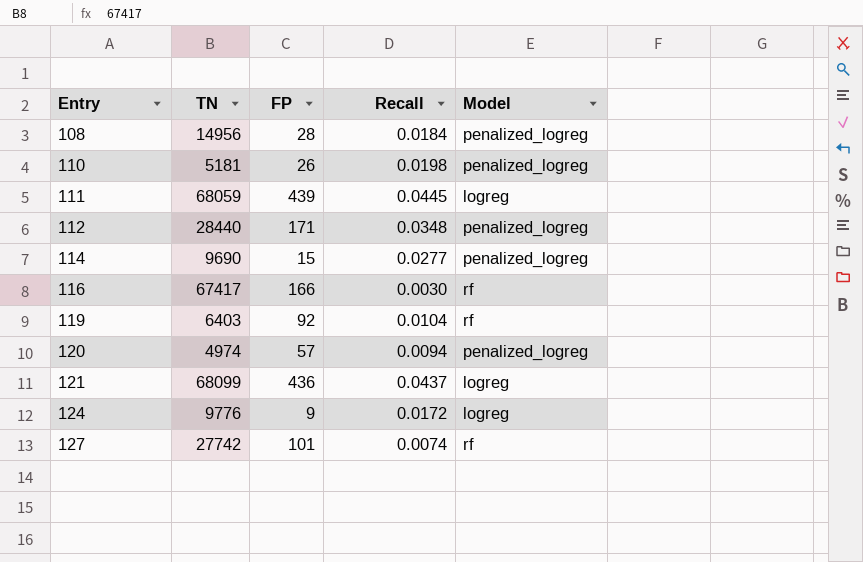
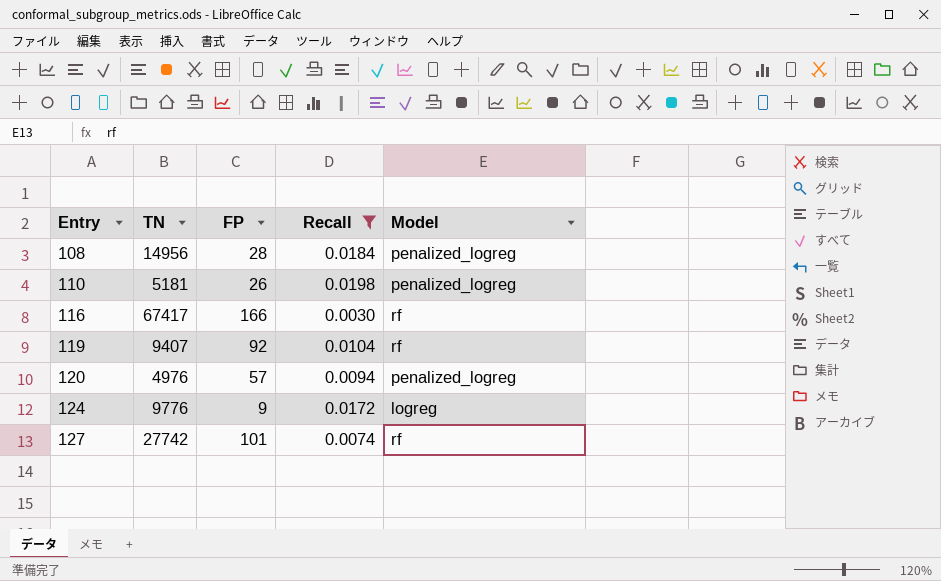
filter: none -> Recall <= 0.0198
119 | TN: 6403 -> 9407
120 | TN: 4974 -> 4976

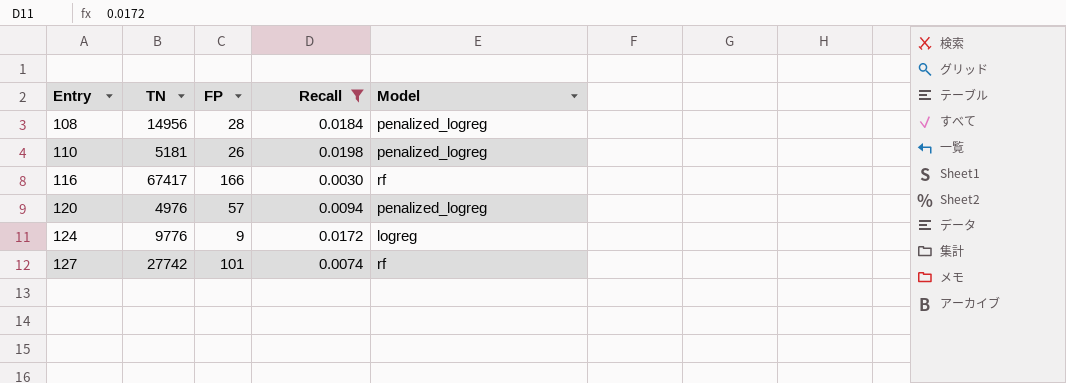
row 119: 9407 | 92 | 0.0104 | rf -> none

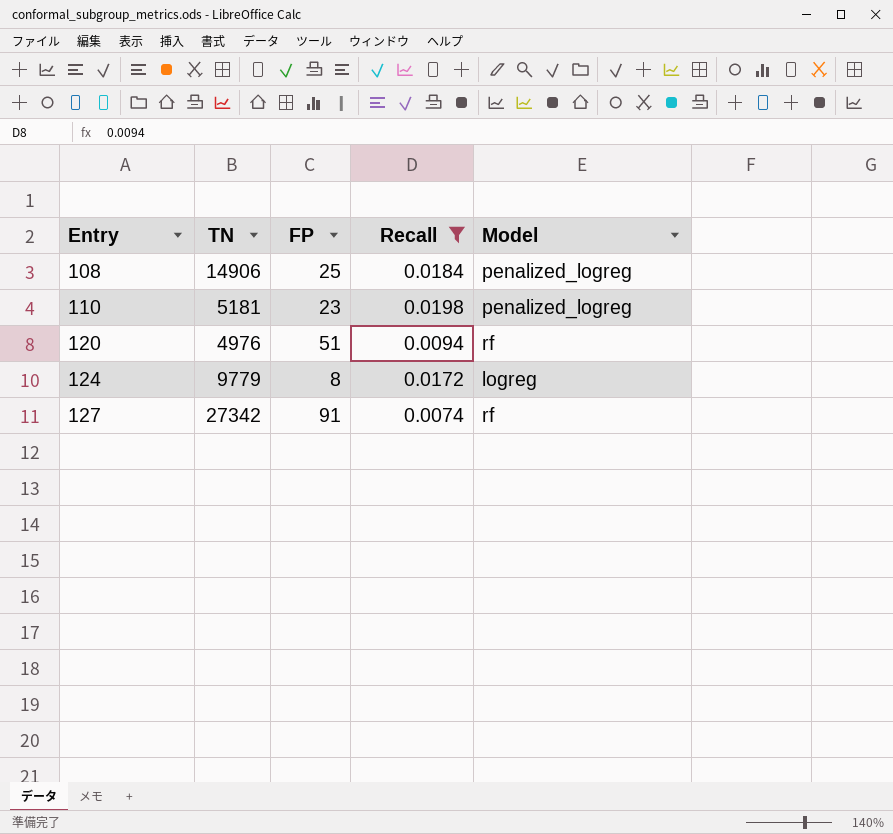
row 116: 67417 | 166 | 0.0030 | rf -> none
108 | TN: 14956 -> 14906
108 | FP: 28 -> 25
110 | FP: 26 -> 23
120 | FP: 57 -> 51
120 | Model: penalized_logreg -> rf
124 | TN: 9776 -> 9779
124 | FP: 9 -> 8
127 | TN: 27742 -> 27342
127 | FP: 101 -> 91

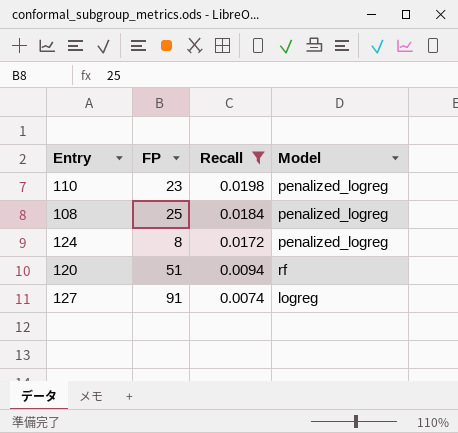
row order: Entry ascending -> Recall descending
column TN | position: 2 -> none
124 | Model: logreg -> penalized_logreg
127 | Model: rf -> logreg

